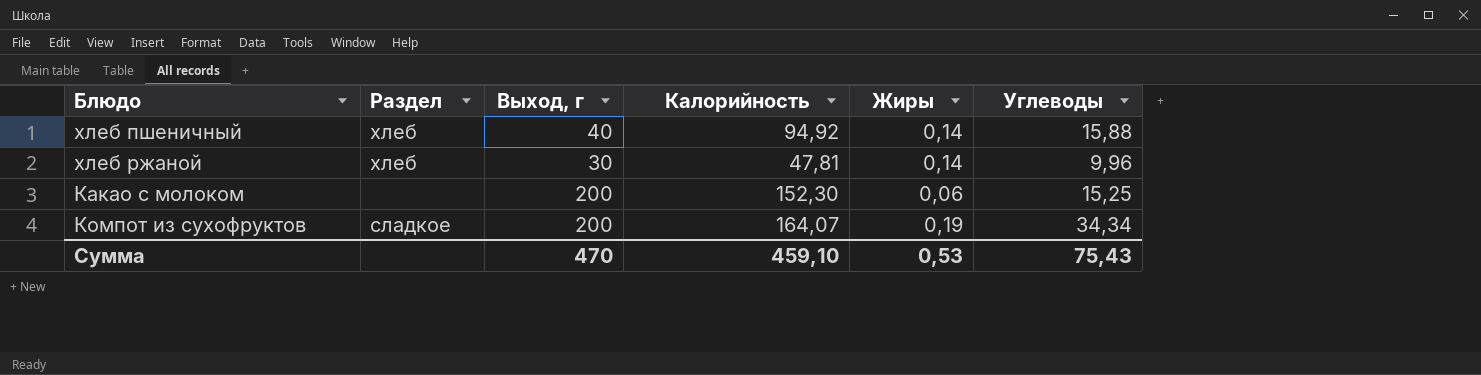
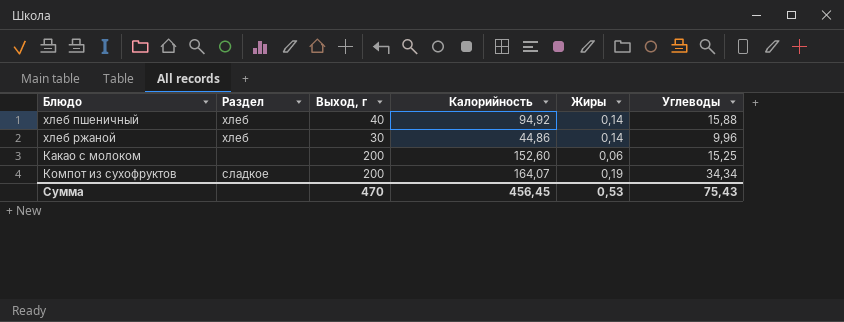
хлеб ржаной | Калорийность: 47,81 -> 44,86
Какао с молоком | Калорийность: 152,30 -> 152,60
Сумма | Калорийность: 459,10 -> 456,45

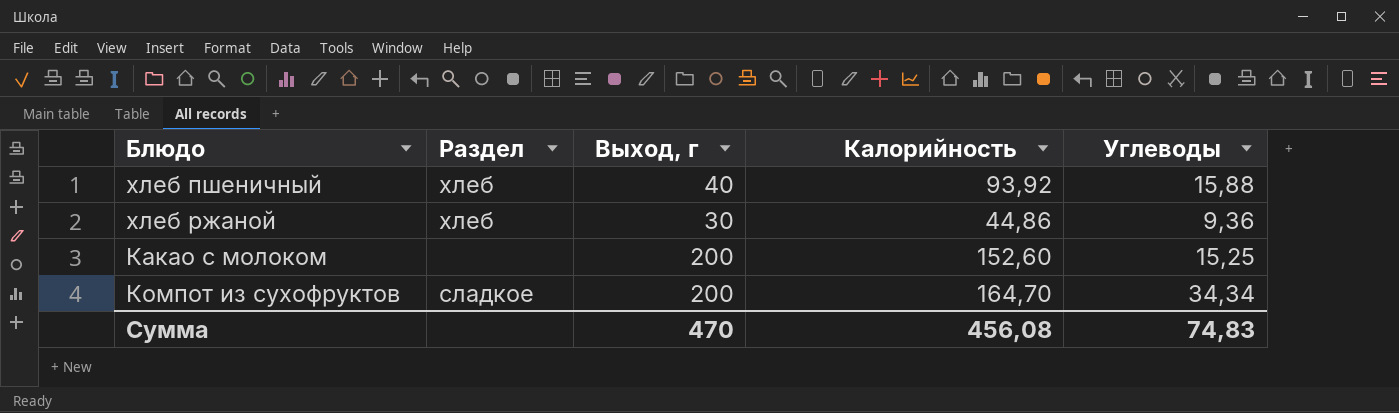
column Жиры | position: 5 -> none
хлеб пшеничный | Калорийность: 94,92 -> 93,92
хлеб ржаной | Углеводы: 9,96 -> 9,36
Компот из сухофруктов | Калорийность: 164,07 -> 164,70
Сумма | Калорийность: 456,45 -> 456,08
Сумма | Углеводы: 75,43 -> 74,83

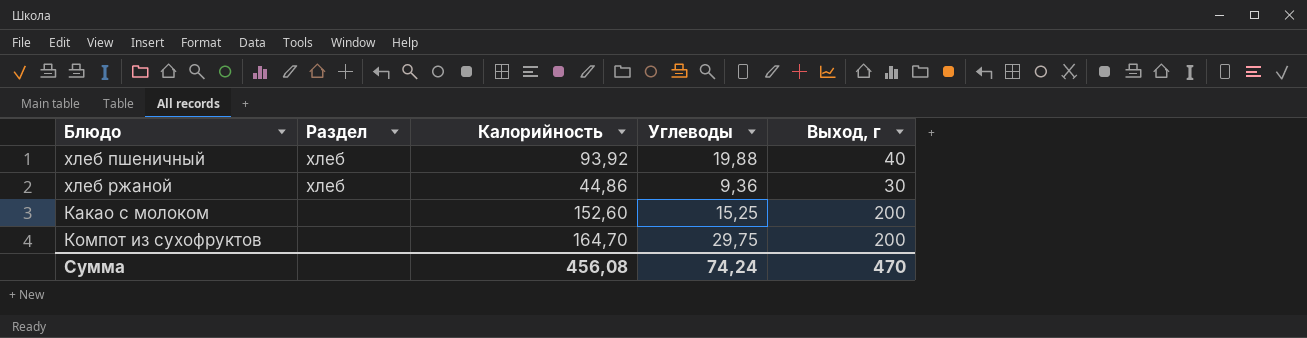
column Выход, г | position: 3 -> 5
хлеб пшеничный | Углеводы: 15,88 -> 19,88
Компот из сухофруктов | Раздел: сладкое -> none
Компот из сухофруктов | Углеводы: 34,34 -> 29,75
Сумма | Углеводы: 74,83 -> 74,24

